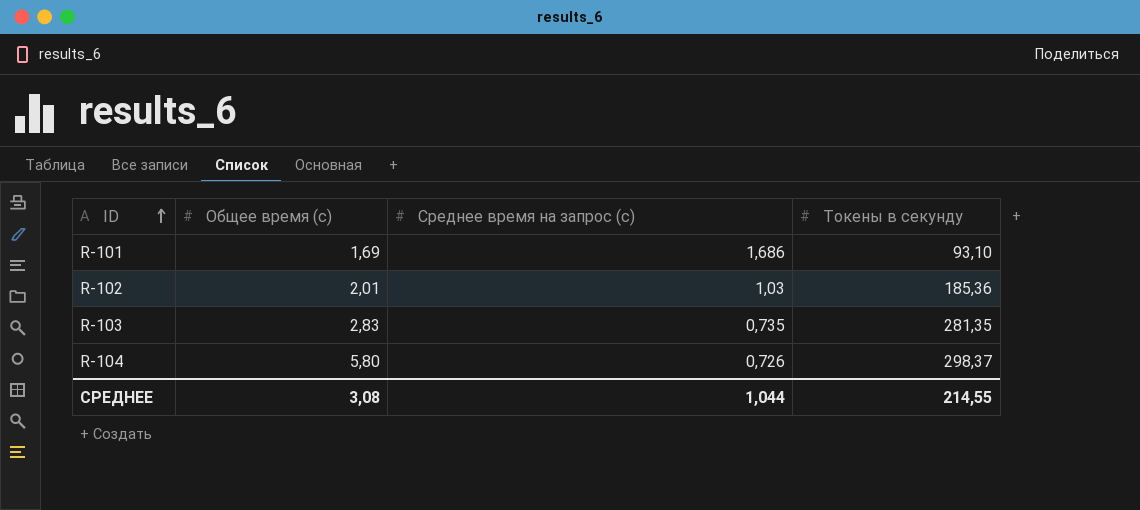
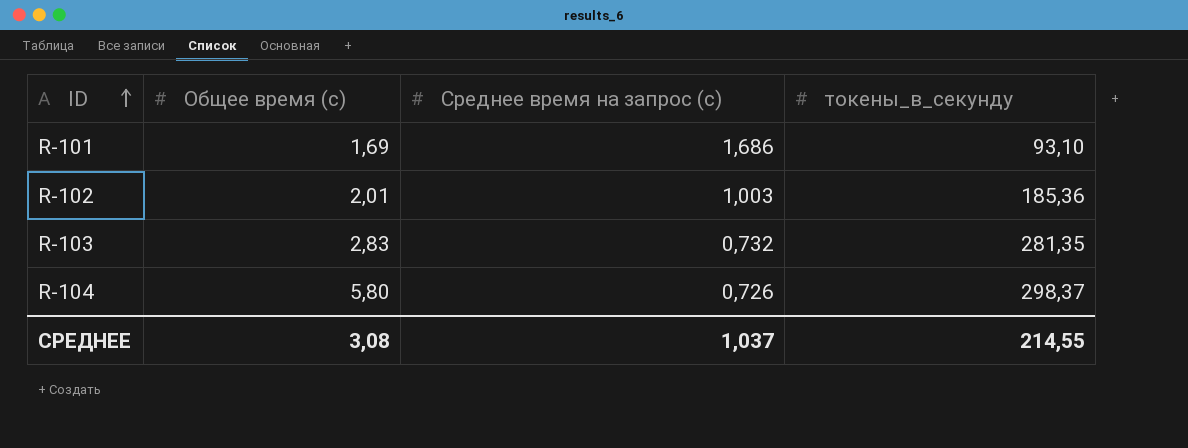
column name: Токены в секунду -> токены_в_секунду
R-102 | Среднее время на запрос (с): 1,03 -> 1,003
R-103 | Среднее время на запрос (с): 0,735 -> 0,732
СРЕДНЕЕ | Среднее время на запрос (с): 1,044 -> 1,037

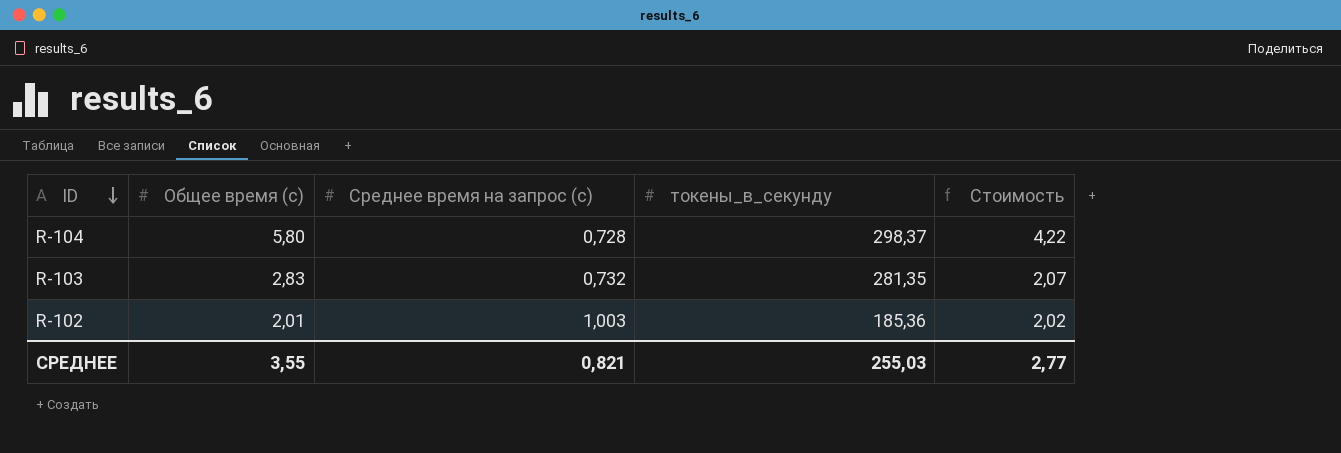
row order: ID ascending -> ID descending
column Стоимость | formula: none -> [Общее время (с)] * [Среднее время на запрос (с)]
row R-101: 1,69 | 1,686 | 93,10 -> none
R-104 | Среднее время на запрос (с): 0,726 -> 0,728
СРЕДНЕЕ | Общее время (с): 3,08 -> 3,55
СРЕДНЕЕ | Среднее время на запрос (с): 1,037 -> 0,821
СРЕДНЕЕ | токены_в_секунду: 214,55 -> 255,03

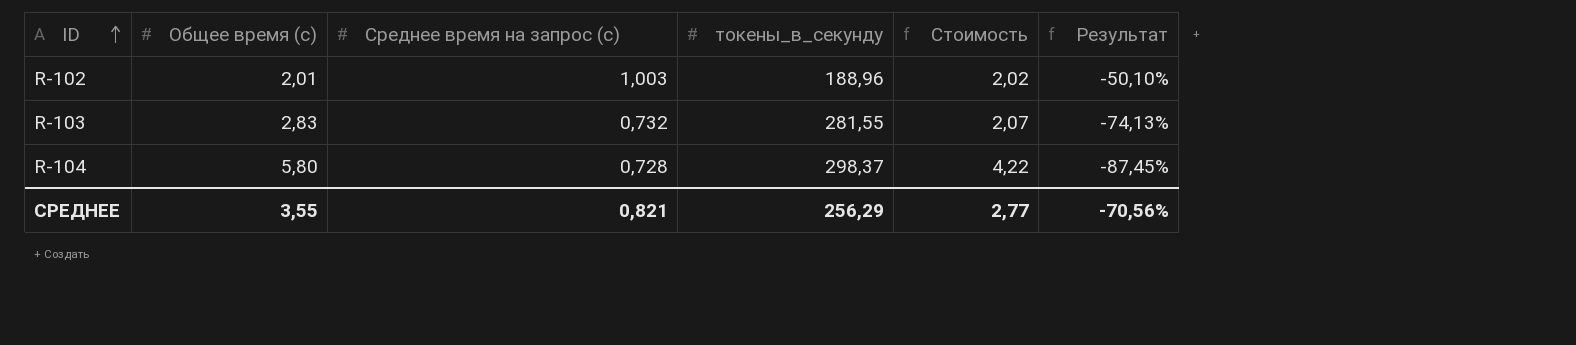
row order: ID descending -> ID ascending
column Результат | formula: none -> ([Среднее время на запрос (с)] - [Общее время (с)]) / [Общее время (с)]
R-102 | токены_в_секунду: 185,36 -> 188,96
R-103 | токены_в_секунду: 281,35 -> 281,55
СРЕДНЕЕ | токены_в_секунду: 255,03 -> 256,29

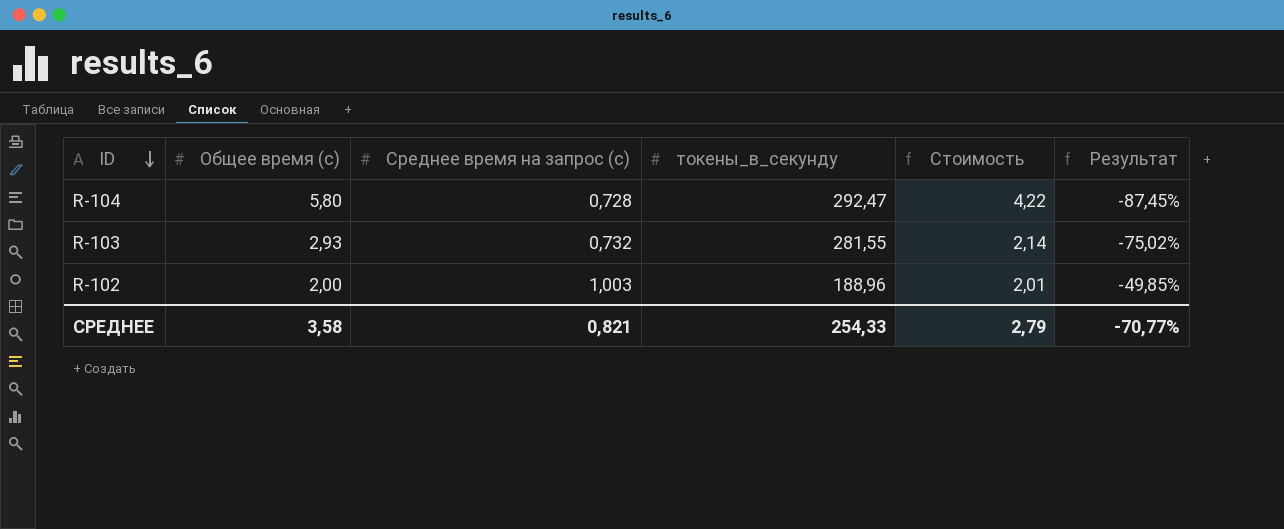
row order: ID ascending -> ID descending
R-104 | токены_в_секунду: 298,37 -> 292,47
R-103 | Общее время (с): 2,83 -> 2,93
R-103 | Стоимость: 2,07 -> 2,14
R-103 | Результат: -74,13% -> -75,02%
R-102 | Общее время (с): 2,01 -> 2,00
R-102 | Стоимость: 2,02 -> 2,01
R-102 | Результат: -50,10% -> -49,85%
СРЕДНЕЕ | Общее время (с): 3,55 -> 3,58
СРЕДНЕЕ | токены_в_секунду: 256,29 -> 254,33
СРЕДНЕЕ | Стоимость: 2,77 -> 2,79
СРЕДНЕЕ | Результат: -70,56% -> -70,77%

